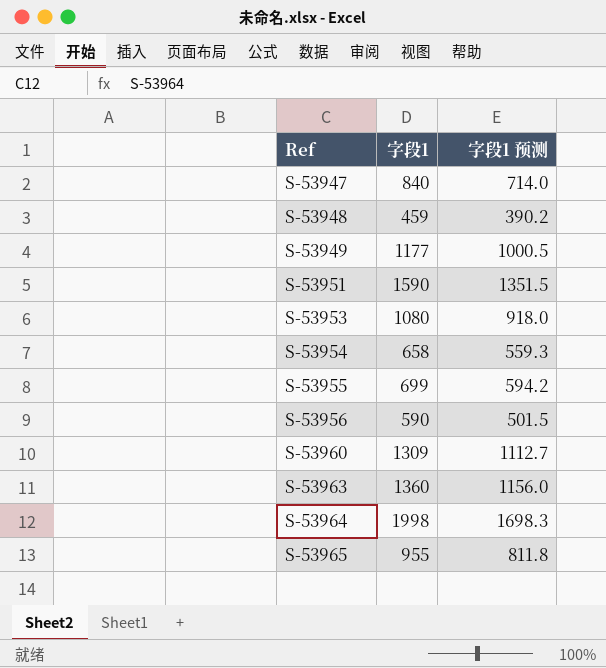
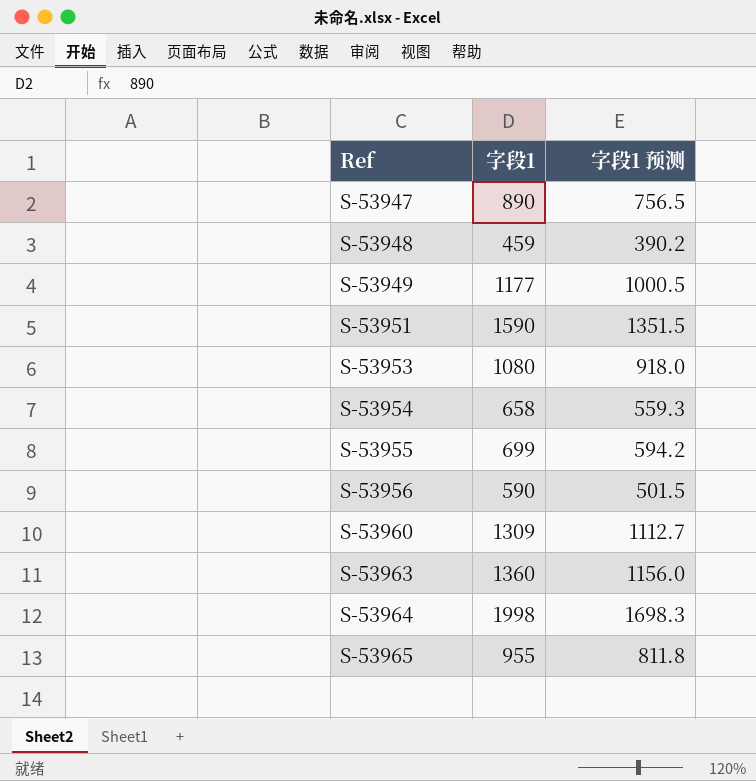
S-53947 | 字段1: 840 -> 890
S-53947 | 字段1 预测: 714.0 -> 756.5

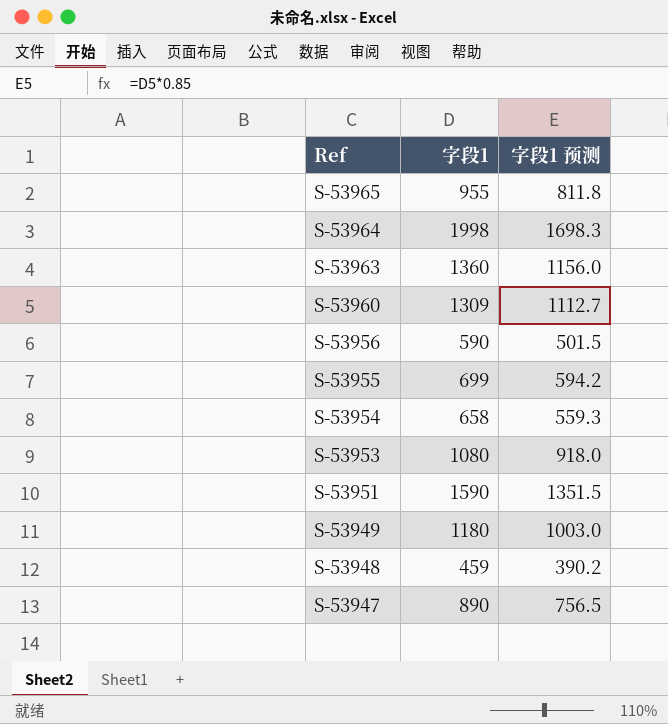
row order: Ref ascending -> Ref descending
S-53949 | 字段1: 1177 -> 1180
S-53949 | 字段1 预测: 1000.5 -> 1003.0

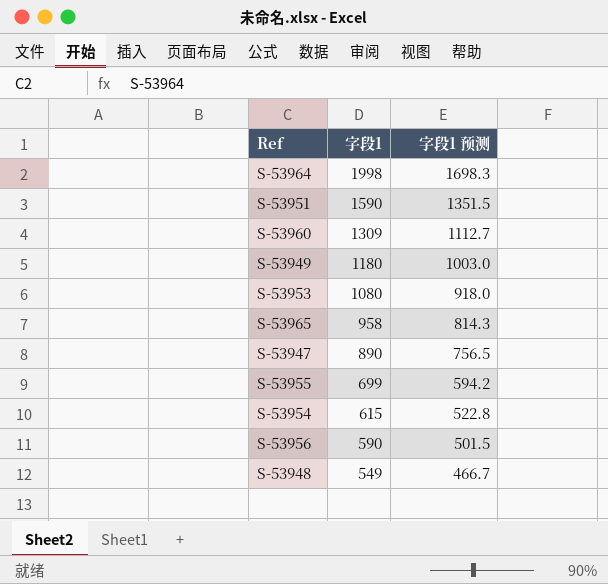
row order: Ref descending -> 字段1 descending
row S-53963: 1360 | 1156.0 -> none
S-53965 | 字段1: 955 -> 958
S-53965 | 字段1 预测: 811.8 -> 814.3
S-53954 | 字段1: 658 -> 615
S-53954 | 字段1 预测: 559.3 -> 522.8
S-53948 | 字段1: 459 -> 549
S-53948 | 字段1 预测: 390.2 -> 466.7

